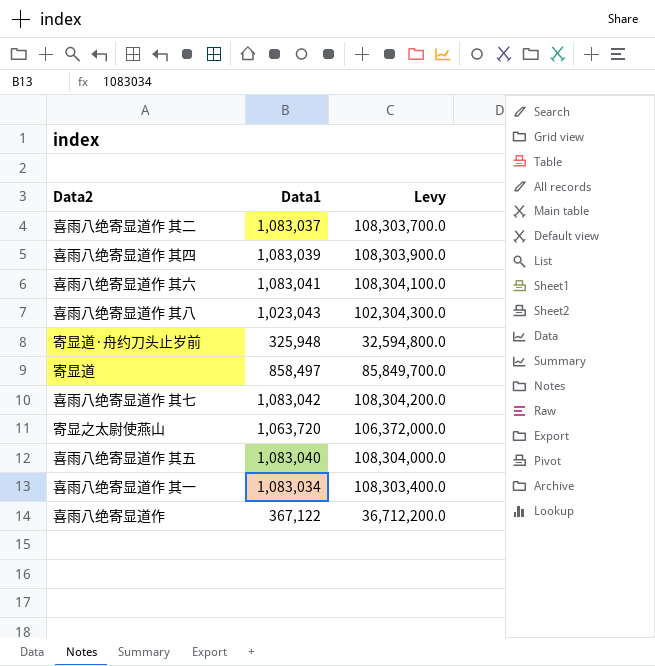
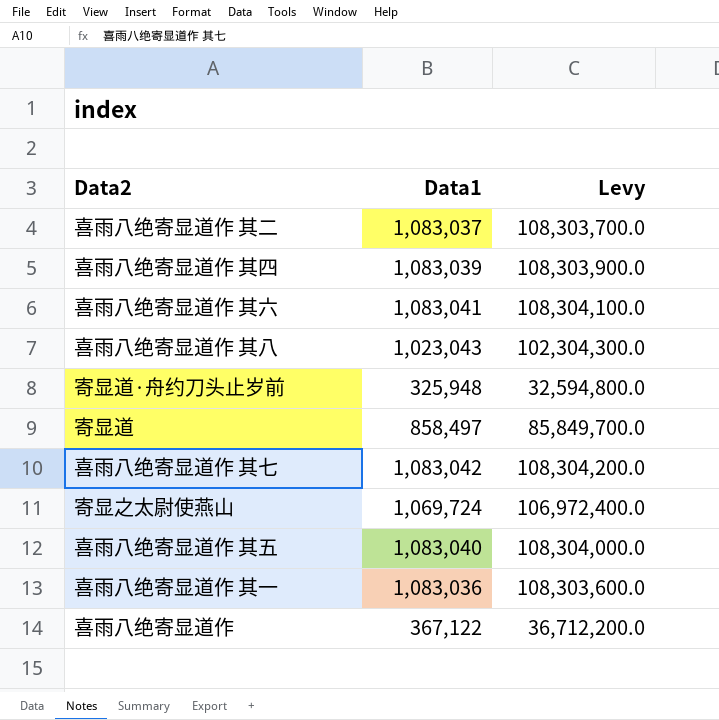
寄显之太尉使燕山 | Data1: 1,063,720 -> 1,069,724
寄显之太尉使燕山 | Levy: 106,372,000.0 -> 106,972,400.0
喜雨八绝寄显道作 其一 | Data1: 1,083,034 -> 1,083,036
喜雨八绝寄显道作 其一 | Levy: 108,303,400.0 -> 108,303,600.0

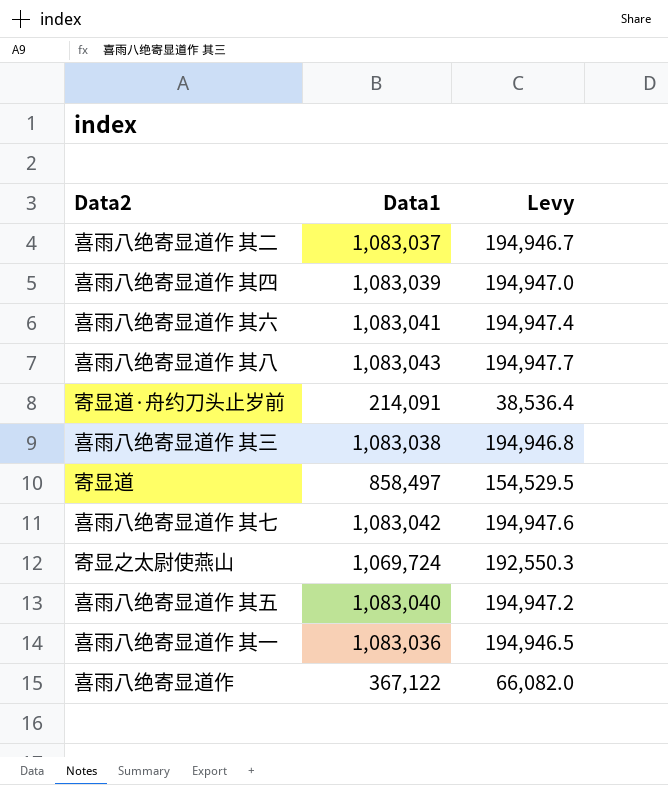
column Levy | formula: [Data1] * 100 -> [Data1] * 0.18
喜雨八绝寄显道作 其八 | Data1: 1,023,043 -> 1,083,043
寄显道·舟约刀头止岁前 | Data1: 325,948 -> 214,091
row 喜雨八绝寄显道作 其三: none -> 1,083,038 | 194,946.8

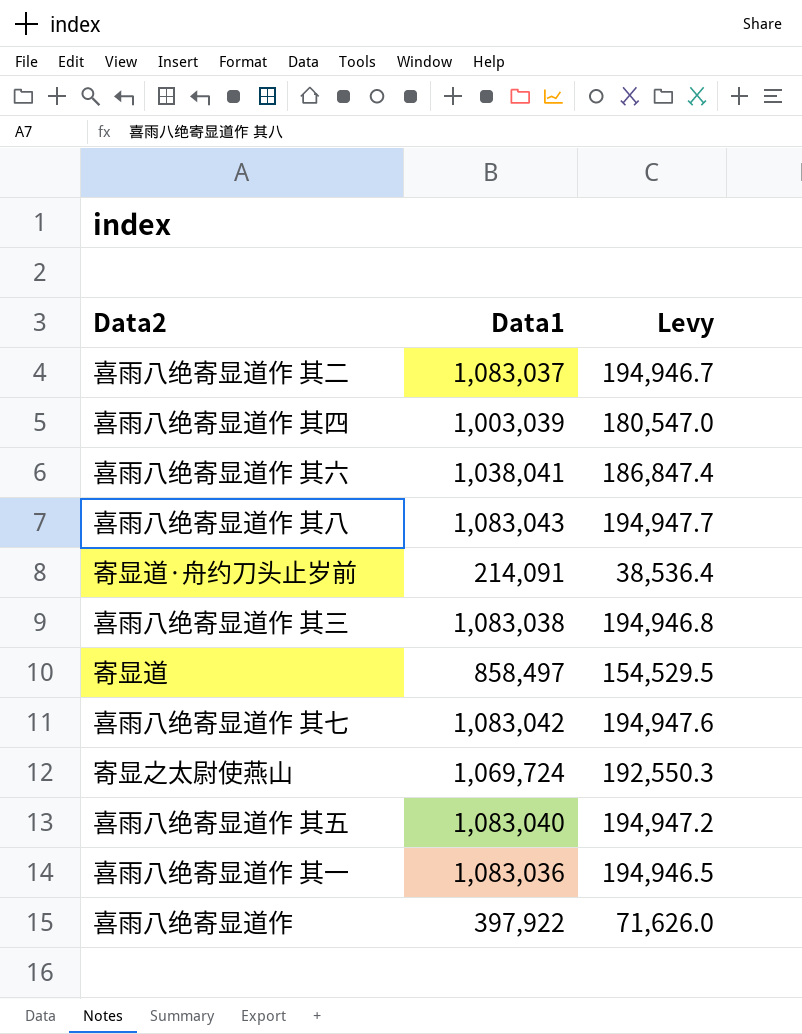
喜雨八绝寄显道作 其四 | Data1: 1,083,039 -> 1,003,039
喜雨八绝寄显道作 其四 | Levy: 194,947.0 -> 180,547.0
喜雨八绝寄显道作 其六 | Data1: 1,083,041 -> 1,038,041
喜雨八绝寄显道作 其六 | Levy: 194,947.4 -> 186,847.4
喜雨八绝寄显道作 | Data1: 367,122 -> 397,922
喜雨八绝寄显道作 | Levy: 66,082.0 -> 71,626.0

